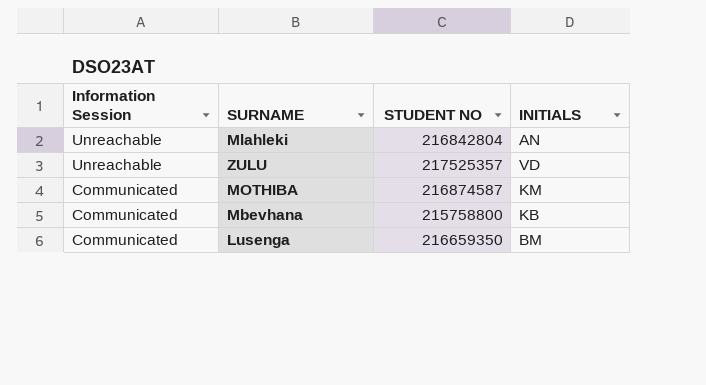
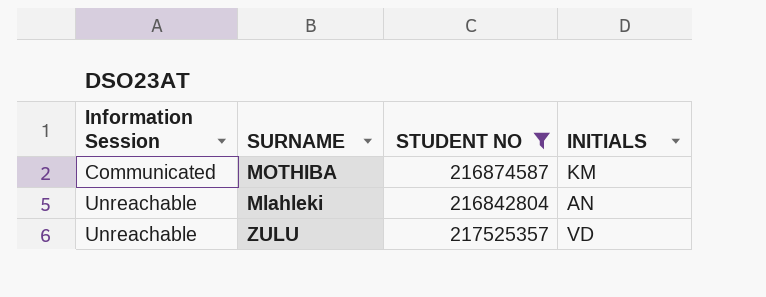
filter: none -> STUDENT NO >= 216842804
row order: Information Session descending -> Information Session ascending

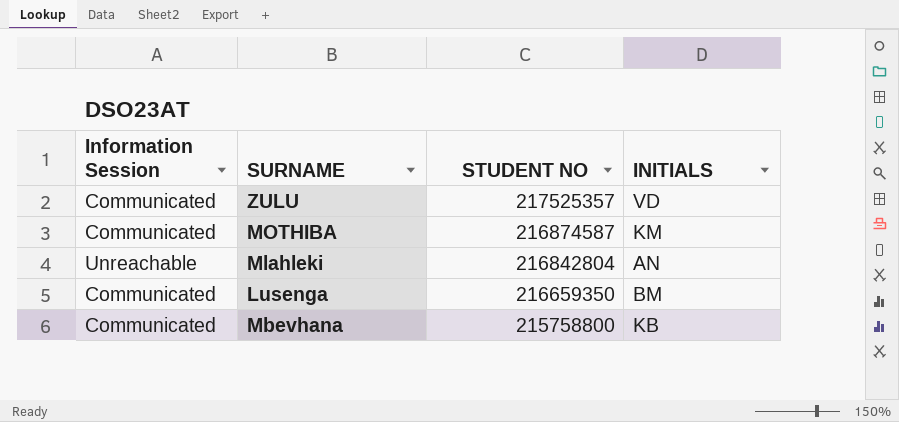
filter: STUDENT NO >= 216842804 -> none
row order: Information Session ascending -> STUDENT NO descending
ZULU | Information Session: Unreachable -> Communicated

